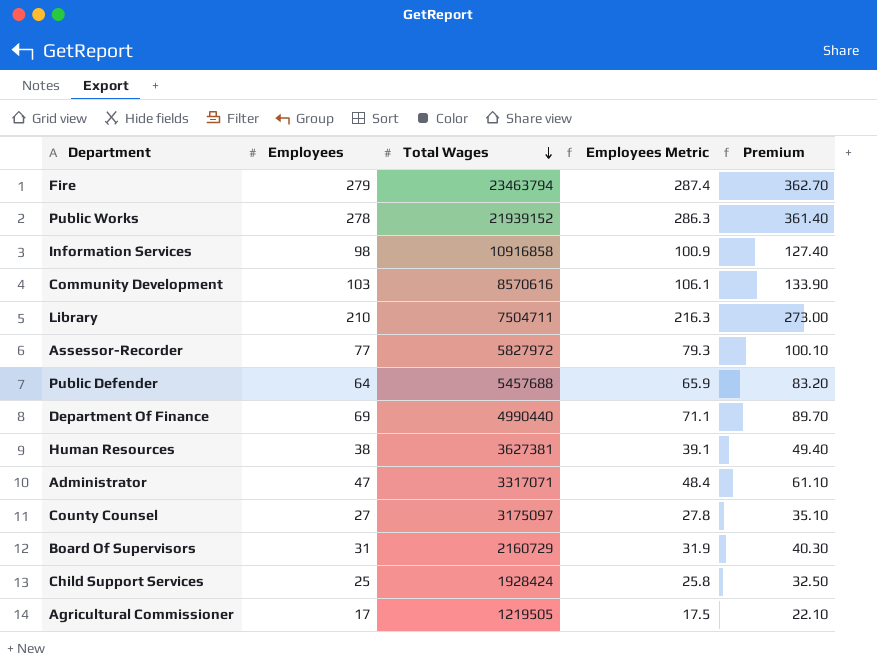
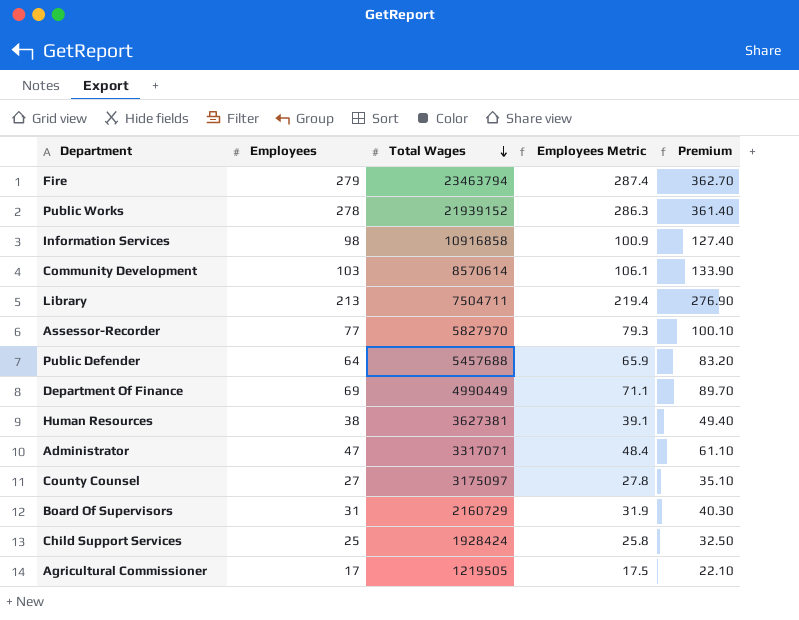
Community Development | Total Wages: 8570616 -> 8570614
Library | Employees: 210 -> 213
Library | Employees Metric: 216.3 -> 219.4
Library | Premium: 273.00 -> 276.90
Assessor-Recorder | Total Wages: 5827972 -> 5827970
Department Of Finance | Total Wages: 4990440 -> 4990449

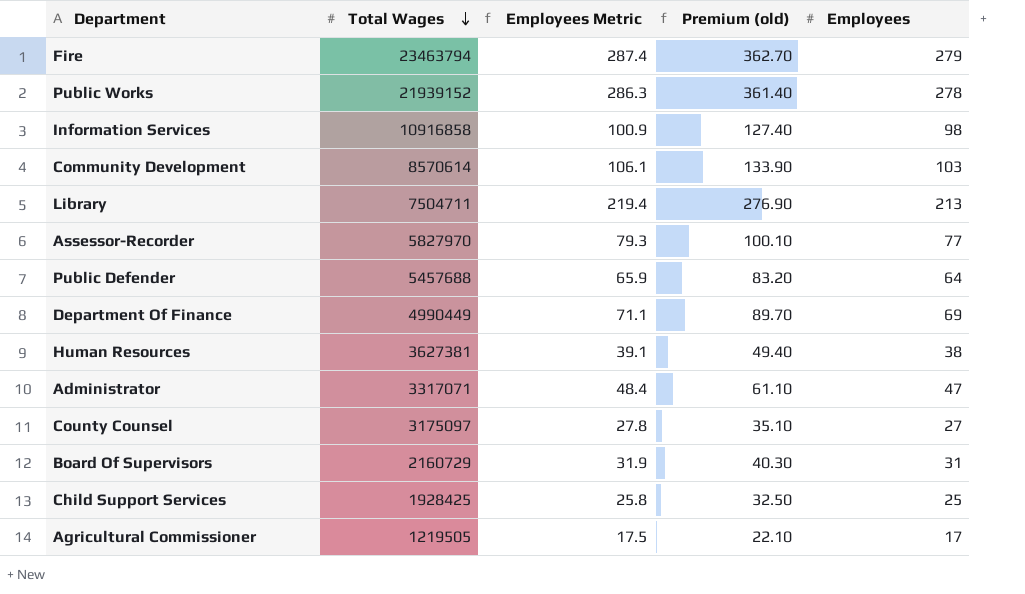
column name: Premium -> Premium (old)
column Employees | position: 2 -> 5
Child Support Services | Total Wages: 1928424 -> 1928425

